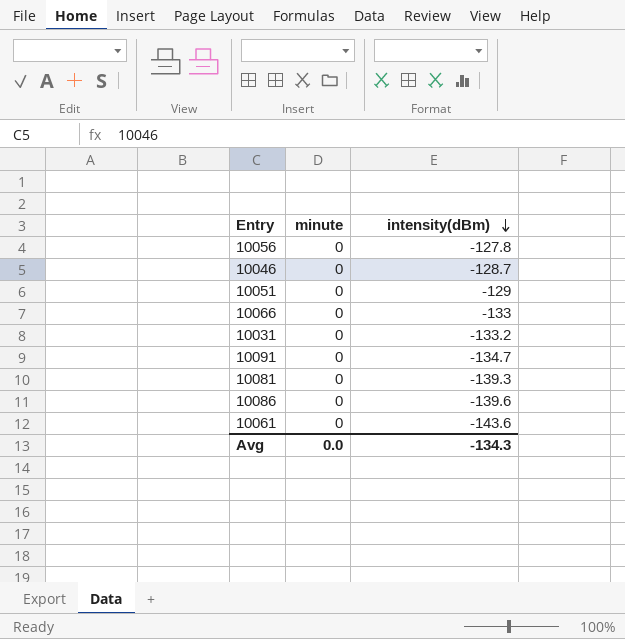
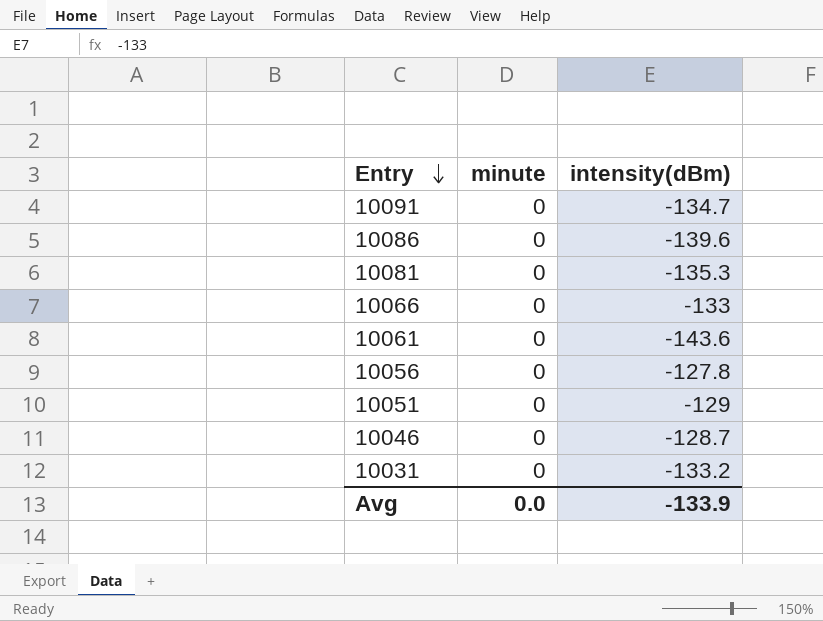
row order: intensity(dBm) descending -> Entry descending
10081 | intensity(dBm): -139.3 -> -135.3
Avg | intensity(dBm): -134.3 -> -133.9

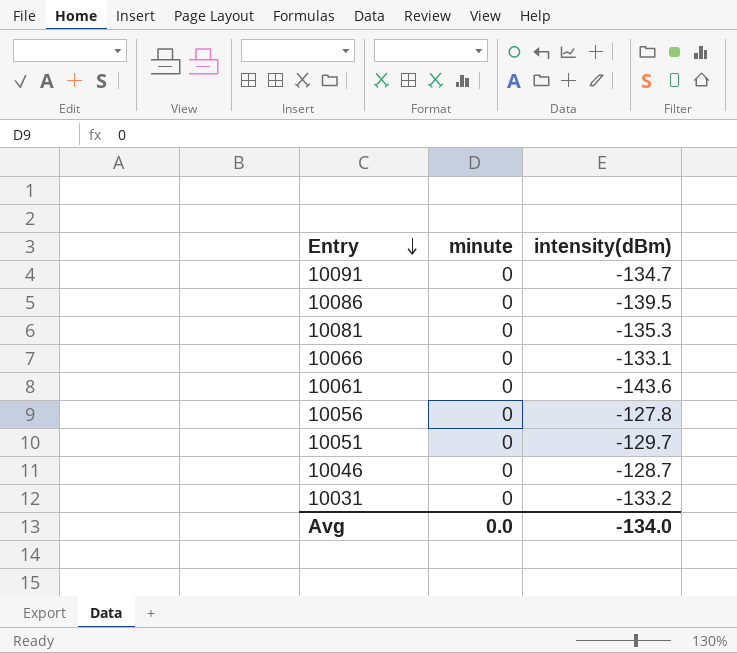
10086 | intensity(dBm): -139.6 -> -139.5
10066 | intensity(dBm): -133 -> -133.1
10051 | intensity(dBm): -129 -> -129.7
Avg | intensity(dBm): -133.9 -> -134.0

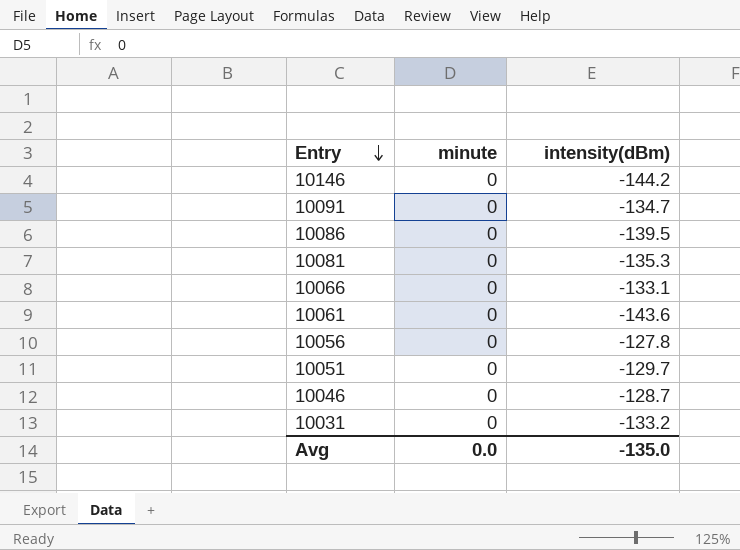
row 10146: none -> 0 | -144.2
Avg | intensity(dBm): -134.0 -> -135.0

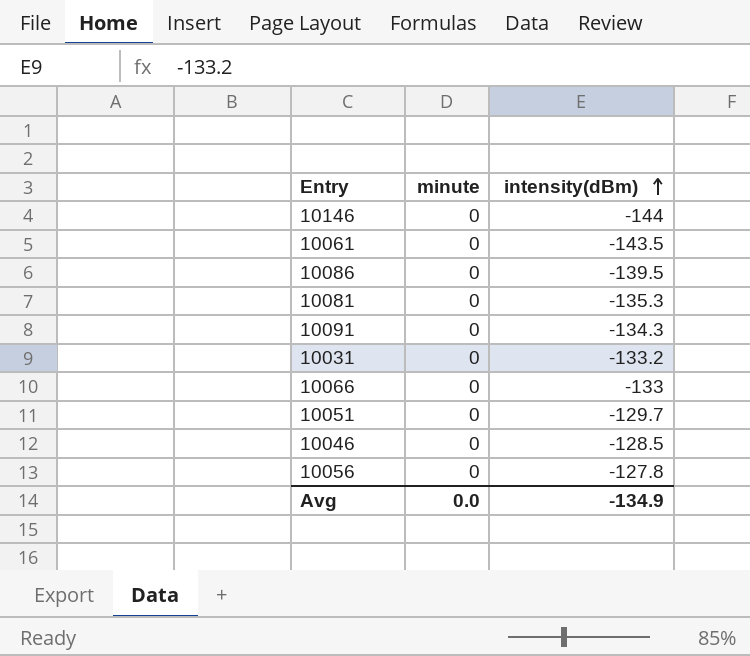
row order: Entry descending -> intensity(dBm) ascending
10146 | intensity(dBm): -144.2 -> -144
10061 | intensity(dBm): -143.6 -> -143.5
10091 | intensity(dBm): -134.7 -> -134.3
10066 | intensity(dBm): -133.1 -> -133
10046 | intensity(dBm): -128.7 -> -128.5
Avg | intensity(dBm): -135.0 -> -134.9

